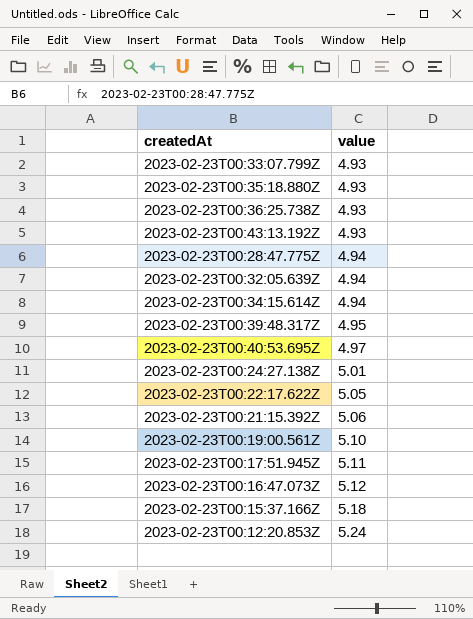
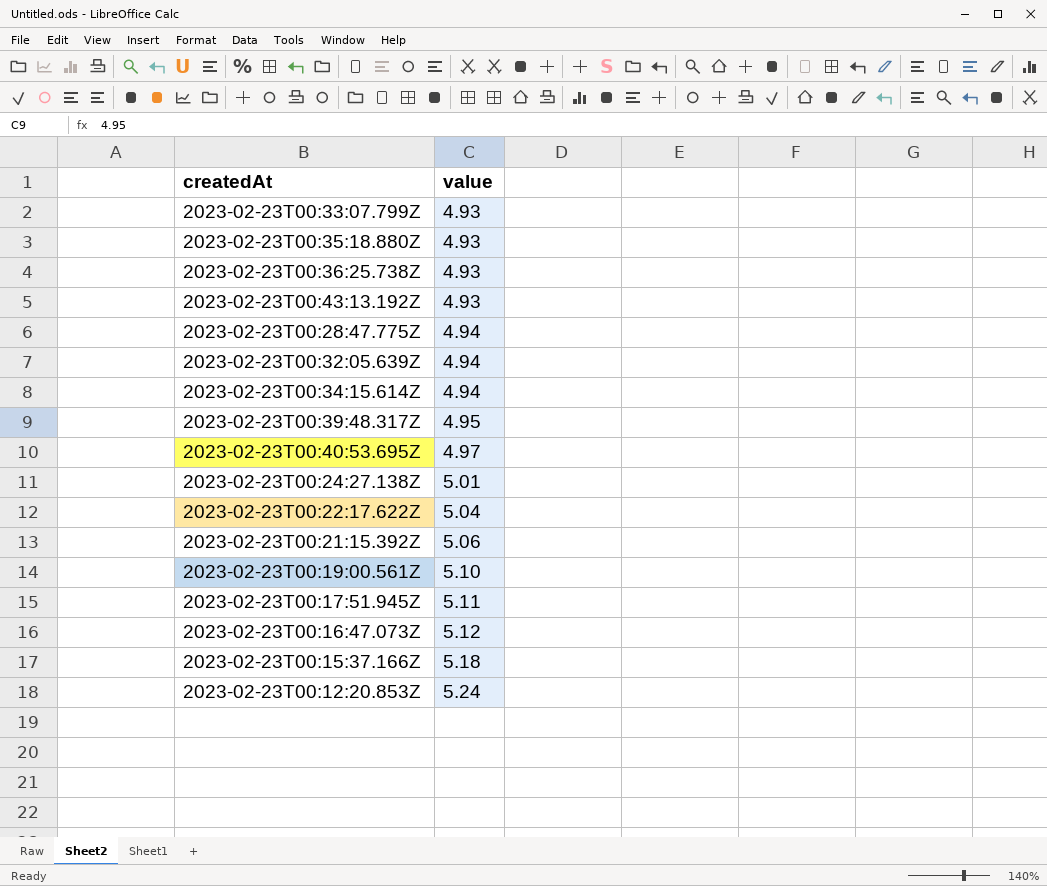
2023-02-23T00:22:17.622Z | value: 5.05 -> 5.04

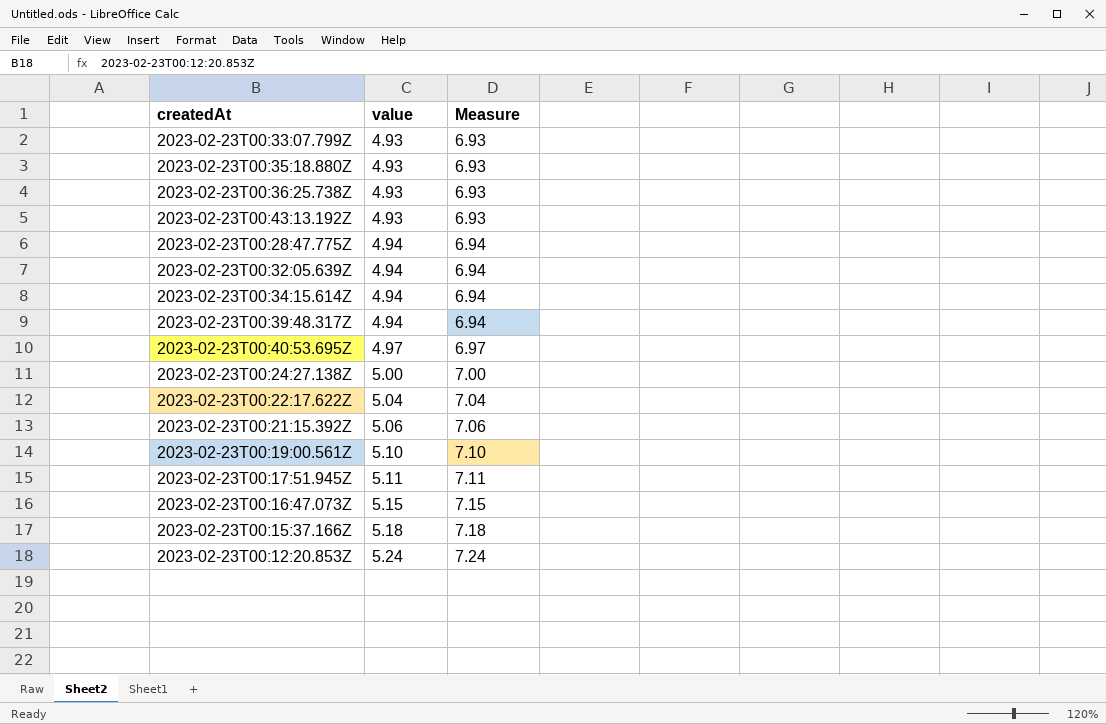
column Measure | formula: none -> [value] + 2
2023-02-23T00:39:48.317Z | value: 4.95 -> 4.94
2023-02-23T00:24:27.138Z | value: 5.01 -> 5.00
2023-02-23T00:16:47.073Z | value: 5.12 -> 5.15

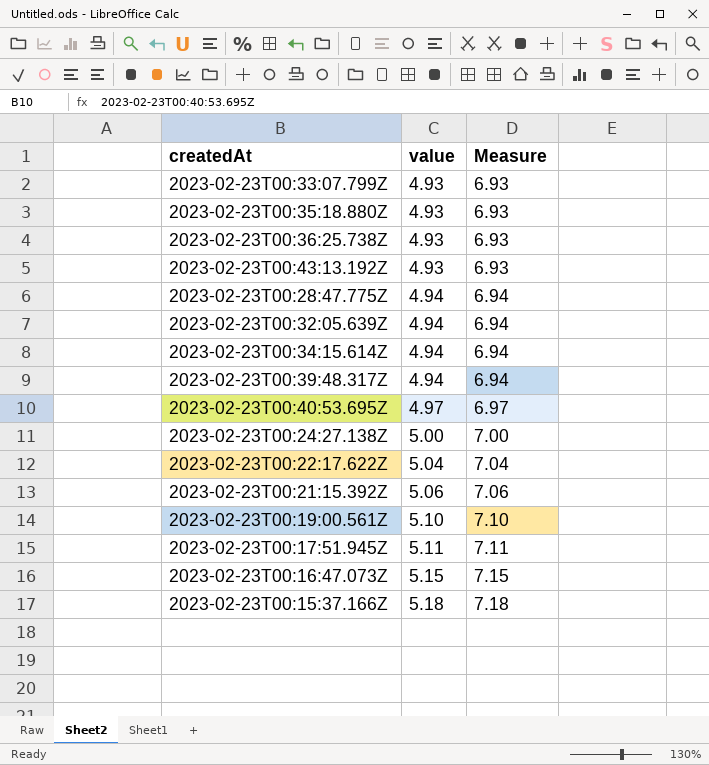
row 2023-02-23T00:12:20.853Z: 5.24 | 7.24 -> none

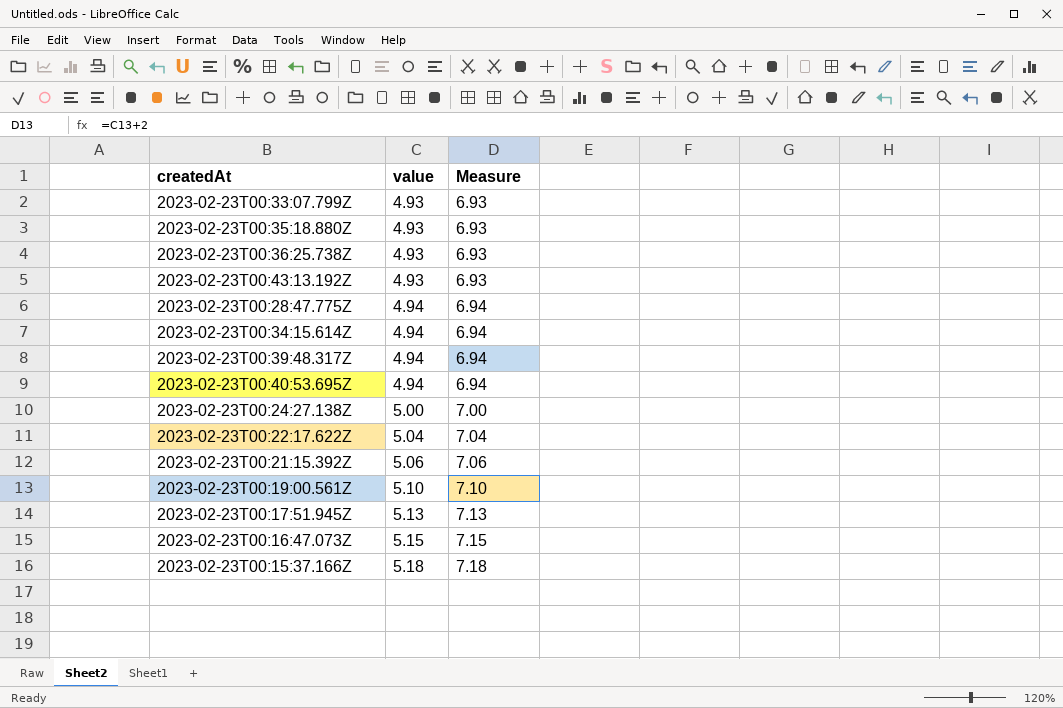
row 2023-02-23T00:32:05.639Z: 4.94 | 6.94 -> none
2023-02-23T00:40:53.695Z | value: 4.97 -> 4.94
2023-02-23T00:40:53.695Z | Measure: 6.97 -> 6.94
2023-02-23T00:17:51.945Z | value: 5.11 -> 5.13
2023-02-23T00:17:51.945Z | Measure: 7.11 -> 7.13

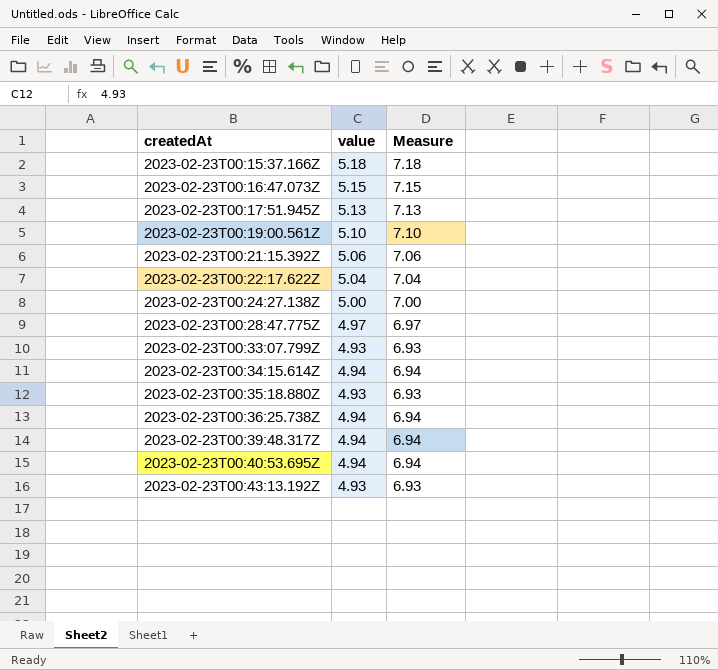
row order: value ascending -> createdAt ascending
2023-02-23T00:28:47.775Z | value: 4.94 -> 4.97
2023-02-23T00:28:47.775Z | Measure: 6.94 -> 6.97
2023-02-23T00:36:25.738Z | value: 4.93 -> 4.94
2023-02-23T00:36:25.738Z | Measure: 6.93 -> 6.94

